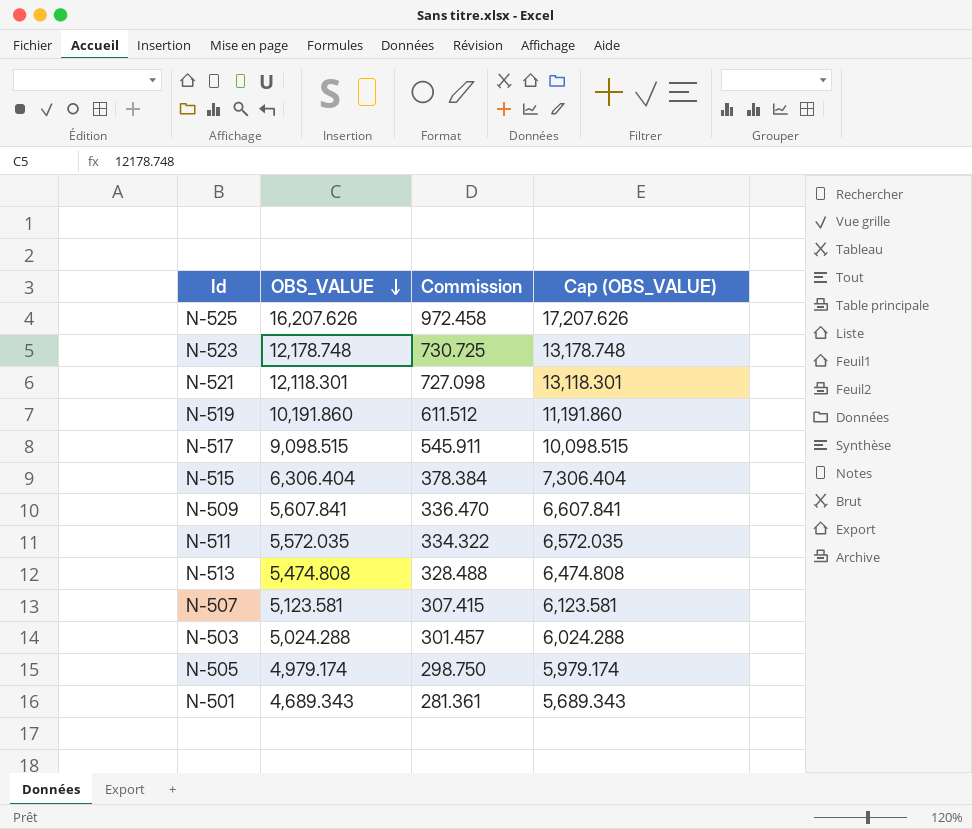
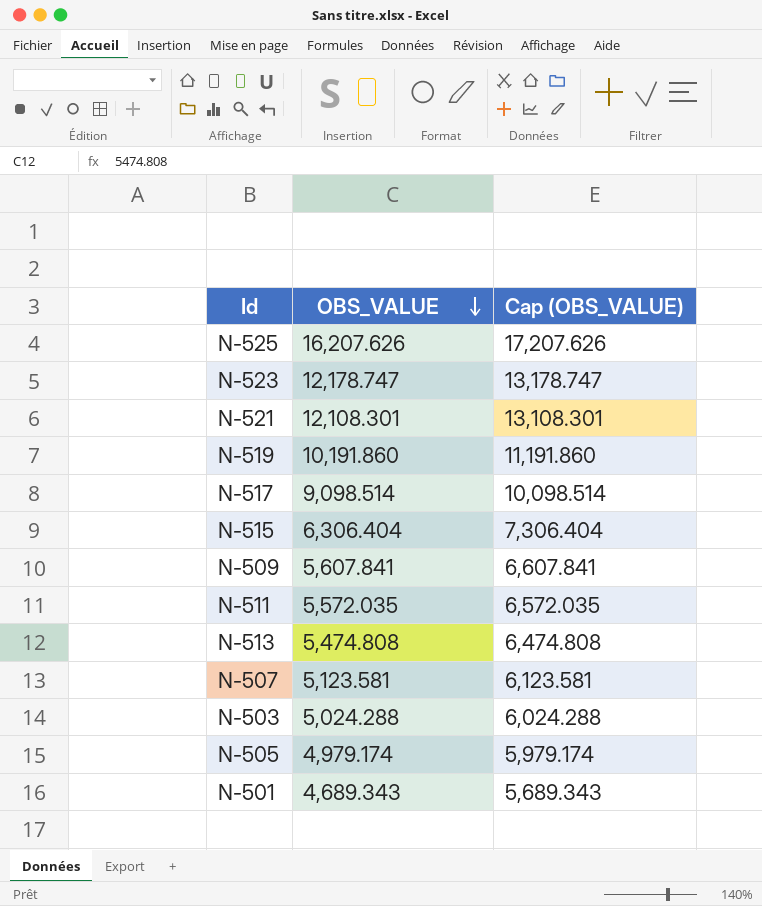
column Commission | formula: [OBS_VALUE] * 0.06 -> none
N-523 | OBS_VALUE: 12,178.748 -> 12,178.747
N-523 | Cap (OBS_VALUE): 13,178.748 -> 13,178.747
N-521 | OBS_VALUE: 12,118.301 -> 12,108.301
N-521 | Cap (OBS_VALUE): 13,118.301 -> 13,108.301
N-517 | OBS_VALUE: 9,098.515 -> 9,098.514
N-517 | Cap (OBS_VALUE): 10,098.515 -> 10,098.514

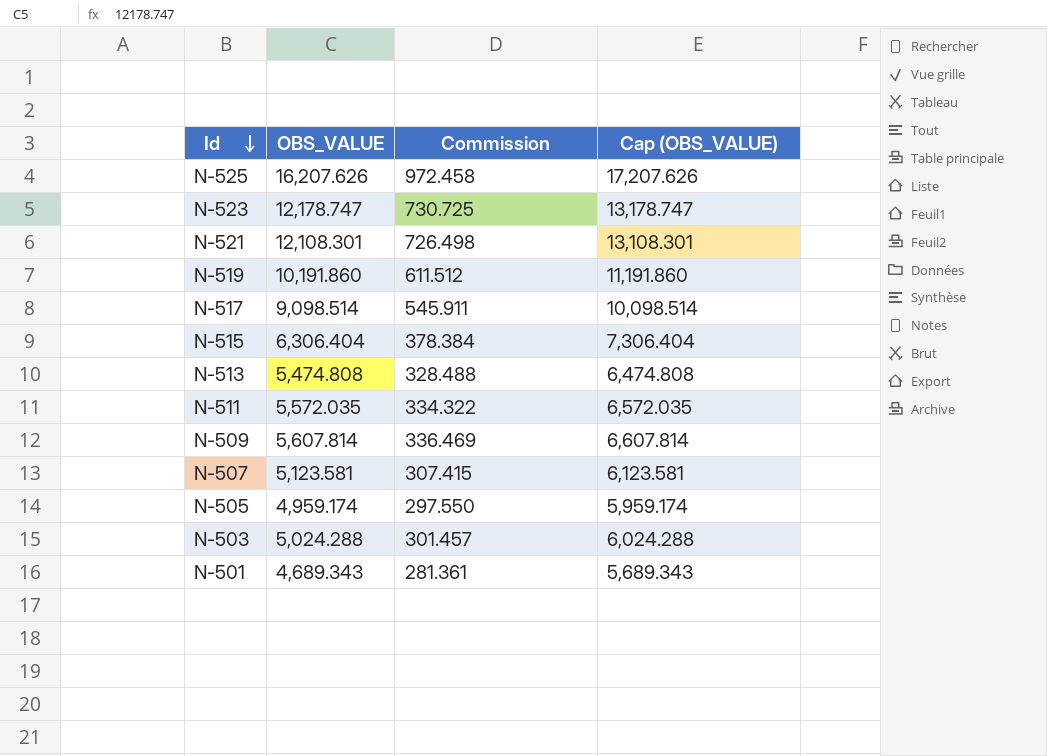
row order: OBS_VALUE descending -> Id descending
column Commission | formula: none -> [OBS_VALUE] * 0.06
N-509 | OBS_VALUE: 5,607.841 -> 5,607.814
N-509 | Cap (OBS_VALUE): 6,607.841 -> 6,607.814
N-505 | OBS_VALUE: 4,979.174 -> 4,959.174
N-505 | Cap (OBS_VALUE): 5,979.174 -> 5,959.174

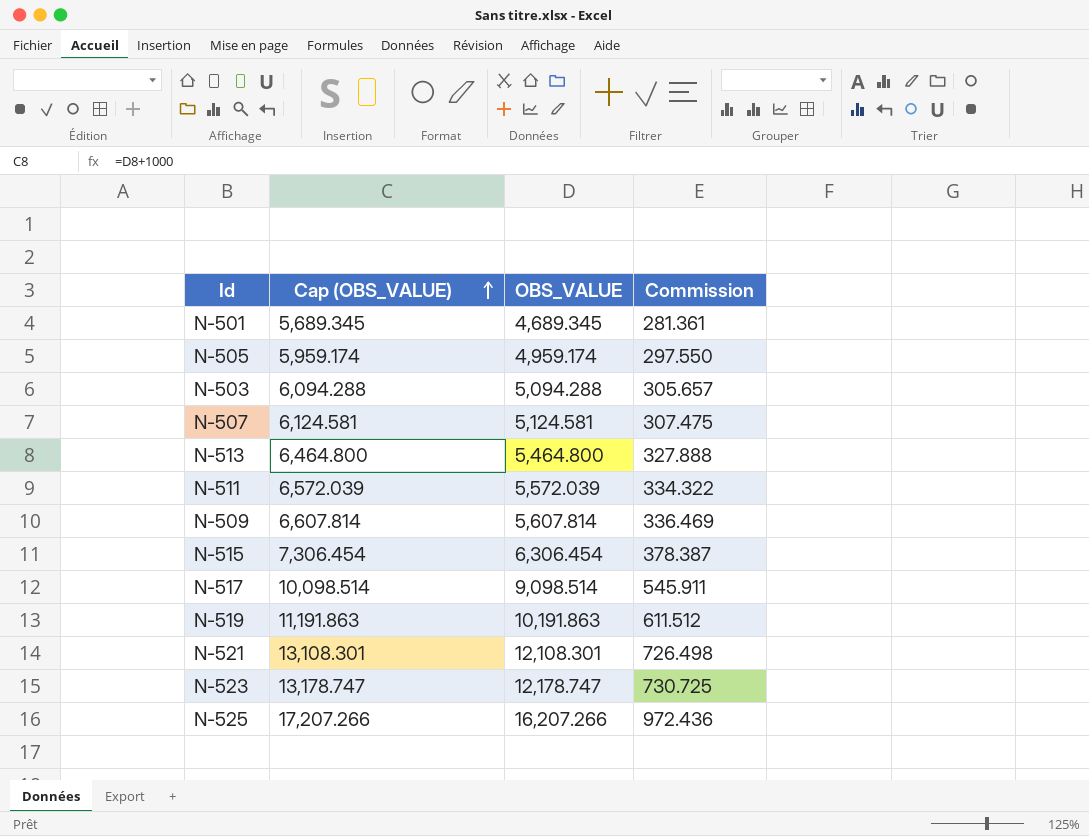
row order: Id descending -> Cap (OBS_VALUE) ascending
column Cap (OBS_VALUE) | position: 4 -> 2
N-501 | Cap (OBS_VALUE): 5,689.343 -> 5,689.345
N-501 | OBS_VALUE: 4,689.343 -> 4,689.345
N-503 | Cap (OBS_VALUE): 6,024.288 -> 6,094.288
N-503 | OBS_VALUE: 5,024.288 -> 5,094.288
N-503 | Commission: 301.457 -> 305.657
N-507 | Cap (OBS_VALUE): 6,123.581 -> 6,124.581
N-507 | OBS_VALUE: 5,123.581 -> 5,124.581
N-507 | Commission: 307.415 -> 307.475
N-513 | Cap (OBS_VALUE): 6,474.808 -> 6,464.800
N-513 | OBS_VALUE: 5,474.808 -> 5,464.800
N-513 | Commission: 328.488 -> 327.888
N-511 | Cap (OBS_VALUE): 6,572.035 -> 6,572.039
N-511 | OBS_VALUE: 5,572.035 -> 5,572.039
N-515 | Cap (OBS_VALUE): 7,306.404 -> 7,306.454
N-515 | OBS_VALUE: 6,306.404 -> 6,306.454
N-515 | Commission: 378.384 -> 378.387
N-519 | Cap (OBS_VALUE): 11,191.860 -> 11,191.863
N-519 | OBS_VALUE: 10,191.860 -> 10,191.863
N-525 | Cap (OBS_VALUE): 17,207.626 -> 17,207.266
N-525 | OBS_VALUE: 16,207.626 -> 16,207.266
N-525 | Commission: 972.458 -> 972.436

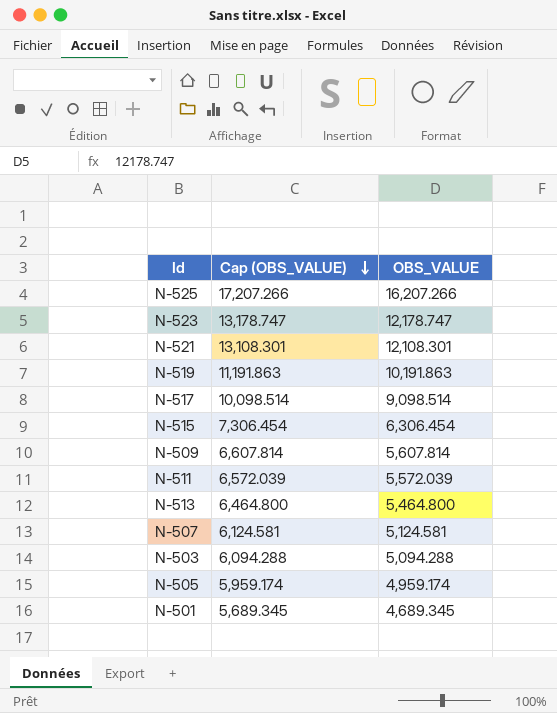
row order: Cap (OBS_VALUE) ascending -> Cap (OBS_VALUE) descending
column Commission | formula: [OBS_VALUE] * 0.06 -> none

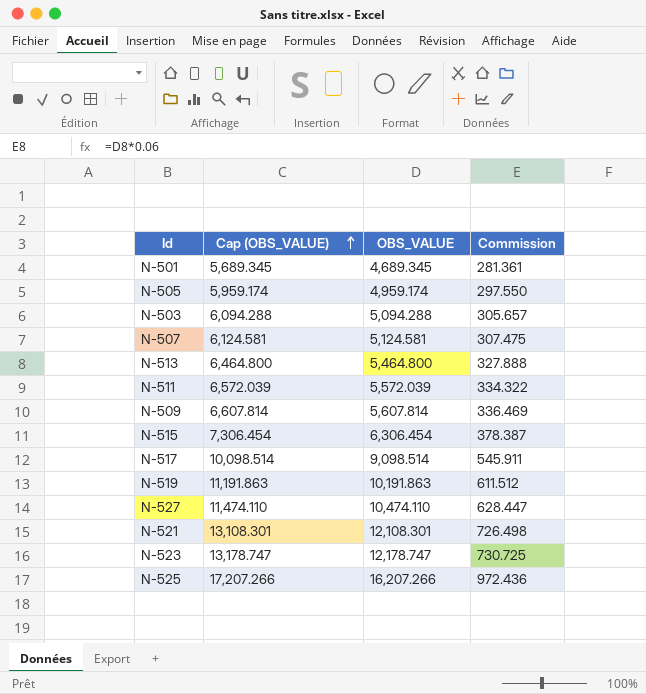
row order: Cap (OBS_VALUE) descending -> Cap (OBS_VALUE) ascending
column Commission | formula: none -> [OBS_VALUE] * 0.06
row N-527: none -> 11,474.110 | 10,474.110 | 628.447

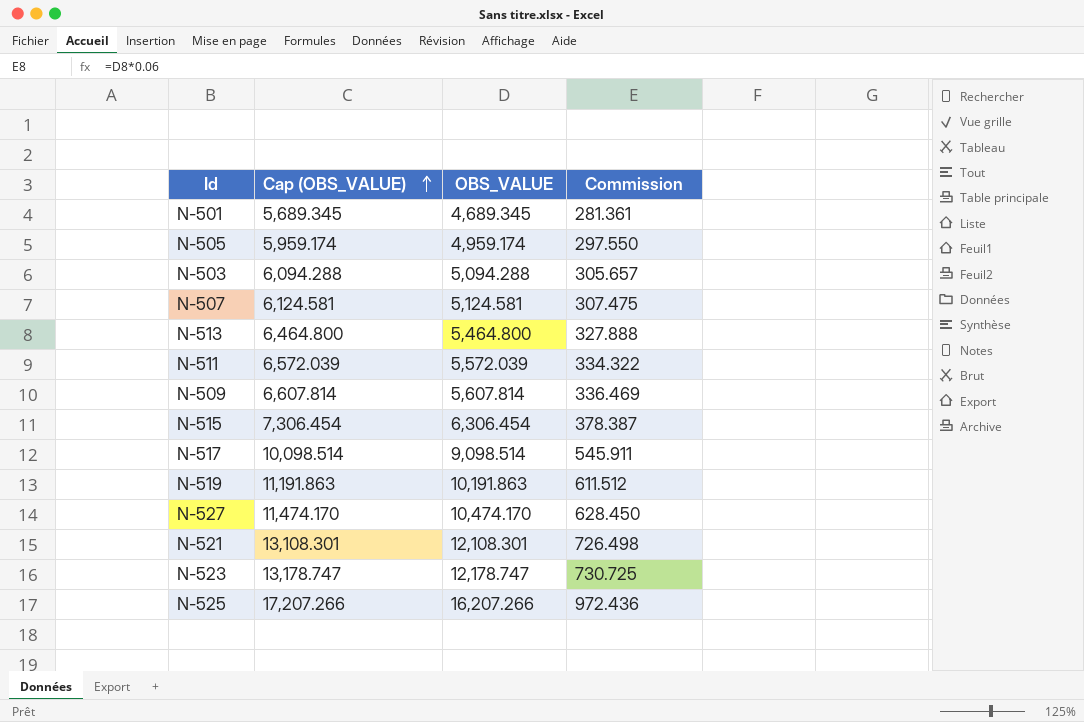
N-527 | Cap (OBS_VALUE): 11,474.110 -> 11,474.170
N-527 | OBS_VALUE: 10,474.110 -> 10,474.170
N-527 | Commission: 628.447 -> 628.450

